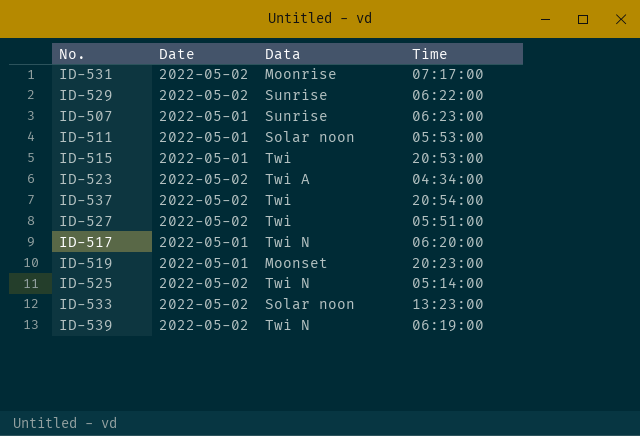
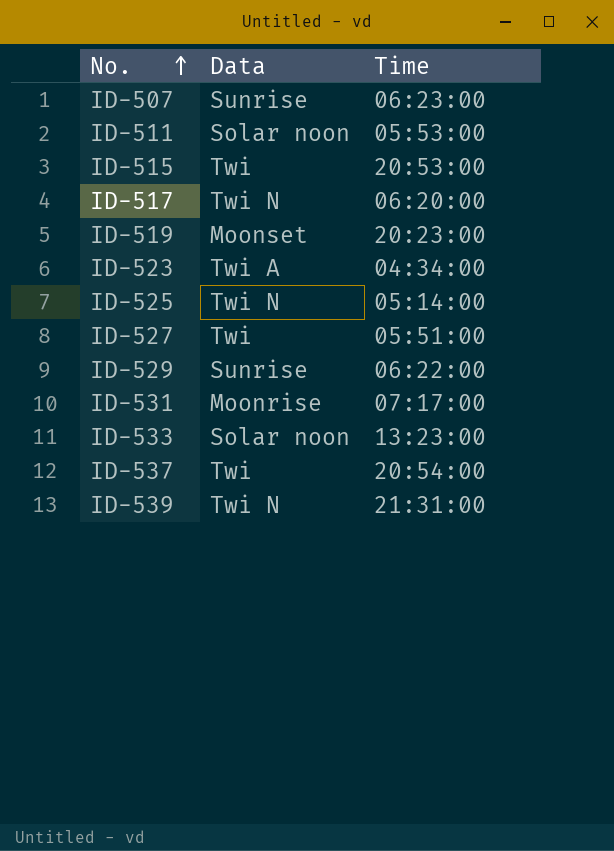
row order: none -> No. ascending
column Date | position: 2 -> none
ID-539 | Time: 06:19:00 -> 21:31:00

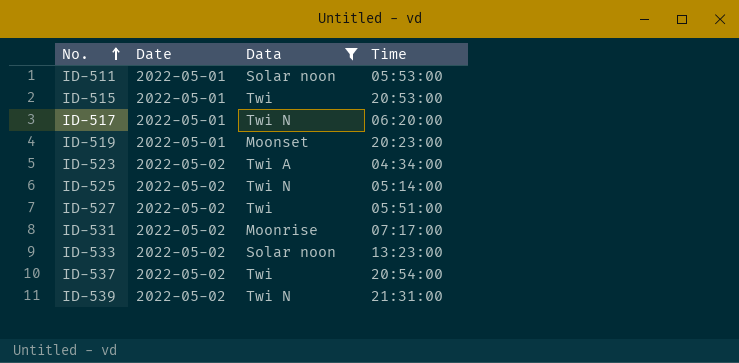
filter: none -> Data != Sunrise
column Date | position: none -> 2

